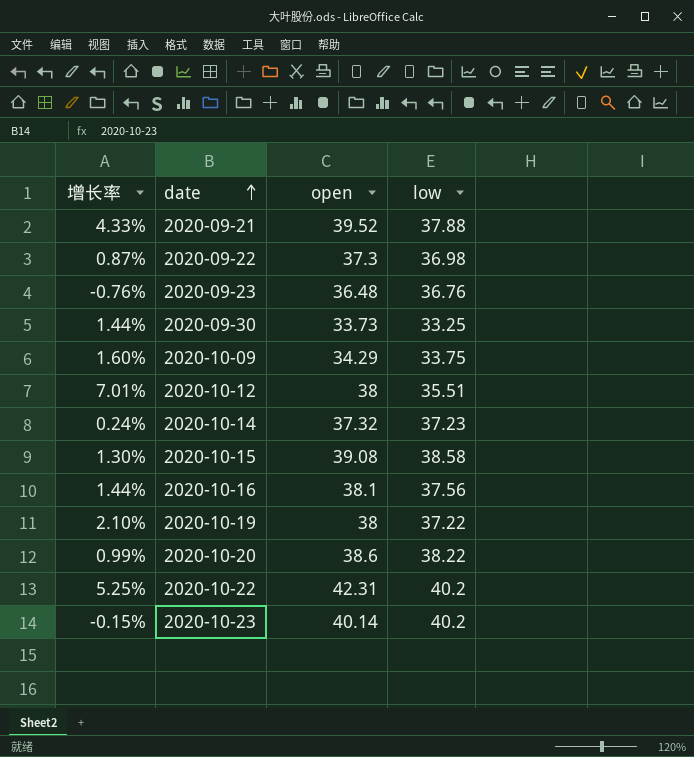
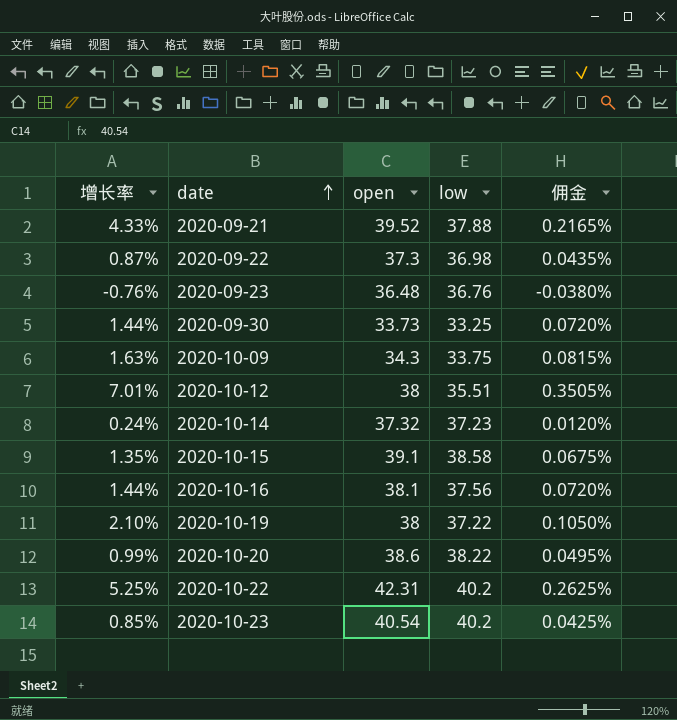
column 佣金 | formula: none -> [增长率] * 0.05
2020-10-09 | 增长率: 1.60% -> 1.63%
2020-10-09 | open: 34.29 -> 34.3
2020-10-15 | 增长率: 1.30% -> 1.35%
2020-10-15 | open: 39.08 -> 39.1
2020-10-23 | 增长率: -0.15% -> 0.85%
2020-10-23 | open: 40.14 -> 40.54

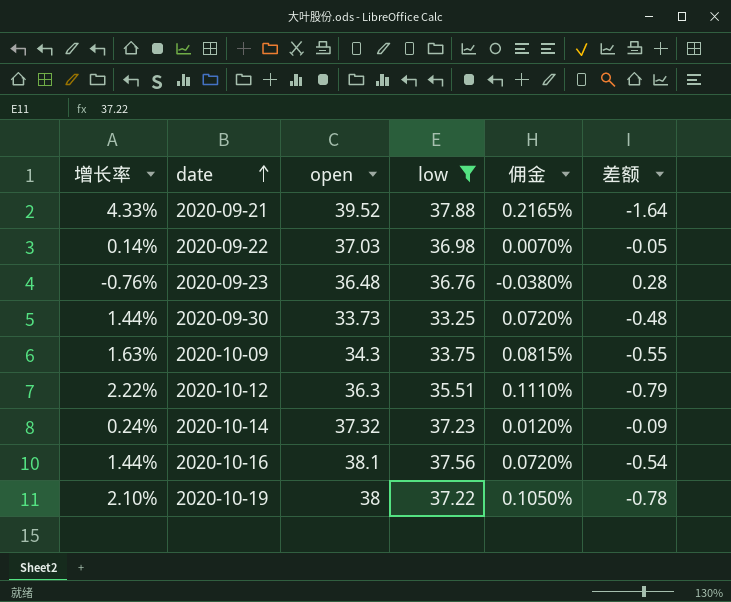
filter: none -> low <= 37.88
column 差额 | formula: none -> [low] - [open]
2020-09-22 | 增长率: 0.87% -> 0.14%
2020-09-22 | open: 37.3 -> 37.03
2020-09-22 | 佣金: 0.0435% -> 0.0070%
2020-10-12 | 增长率: 7.01% -> 2.22%
2020-10-12 | open: 38 -> 36.3
2020-10-12 | 佣金: 0.3505% -> 0.1110%

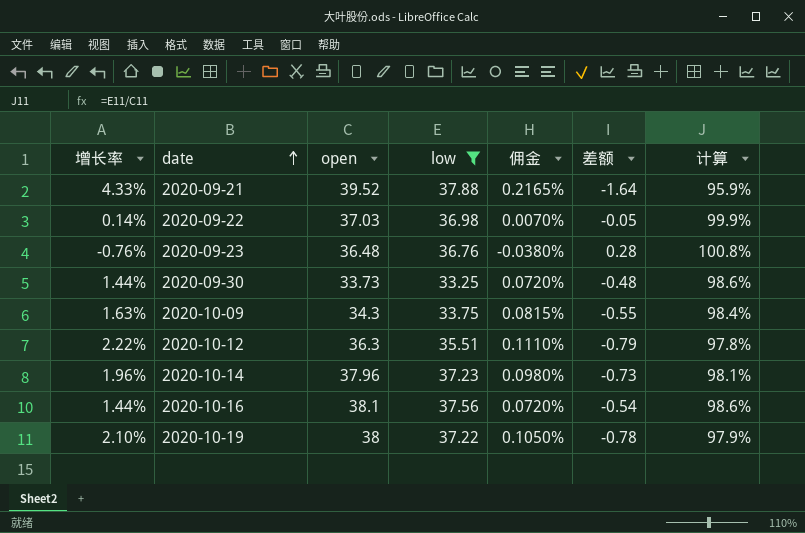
column 计算 | formula: none -> [low] / [open]
2020-10-14 | 增长率: 0.24% -> 1.96%
2020-10-14 | open: 37.32 -> 37.96
2020-10-14 | 佣金: 0.0120% -> 0.0980%
2020-10-14 | 差额: -0.09 -> -0.73

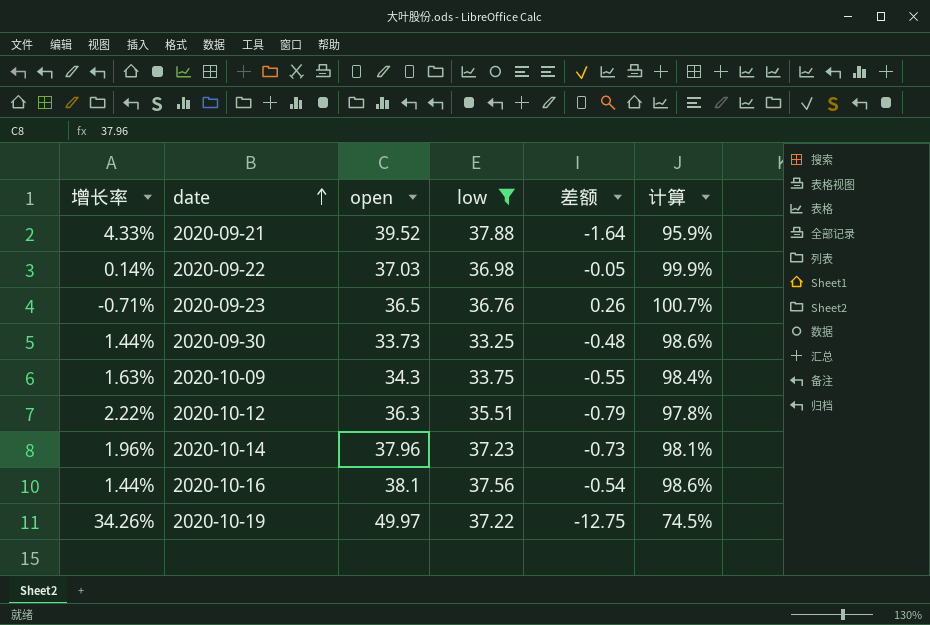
column 佣金 | formula: [增长率] * 0.05 -> none
2020-09-23 | 增长率: -0.76% -> -0.71%
2020-09-23 | open: 36.48 -> 36.5
2020-09-23 | 差额: 0.28 -> 0.26
2020-09-23 | 计算: 100.8% -> 100.7%
2020-10-19 | 增长率: 2.10% -> 34.26%
2020-10-19 | open: 38 -> 49.97
2020-10-19 | 差额: -0.78 -> -12.75
2020-10-19 | 计算: 97.9% -> 74.5%

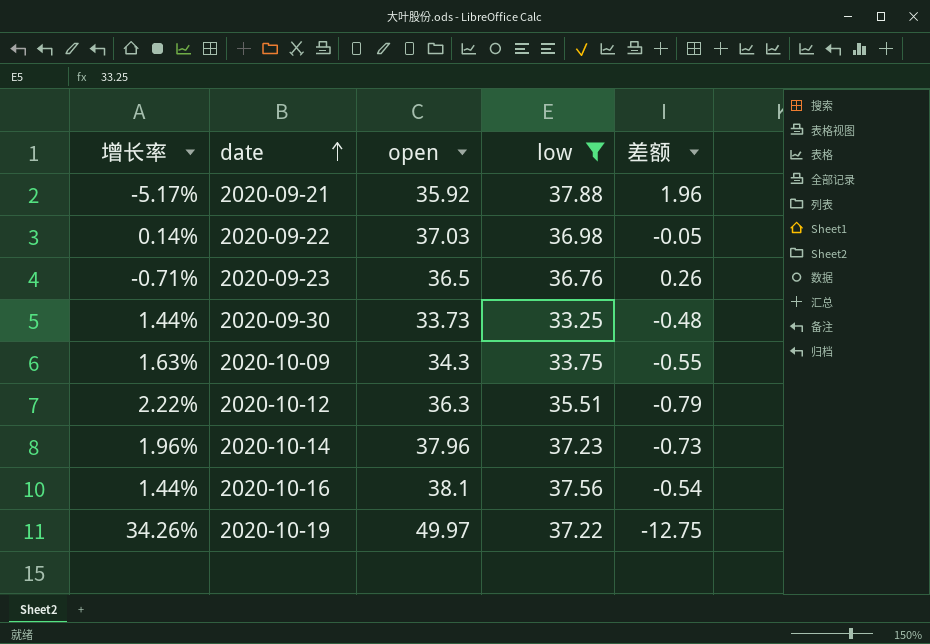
column 计算 | formula: [low] / [open] -> none
2020-09-21 | 增长率: 4.33% -> -5.17%
2020-09-21 | open: 39.52 -> 35.92
2020-09-21 | 差额: -1.64 -> 1.96

